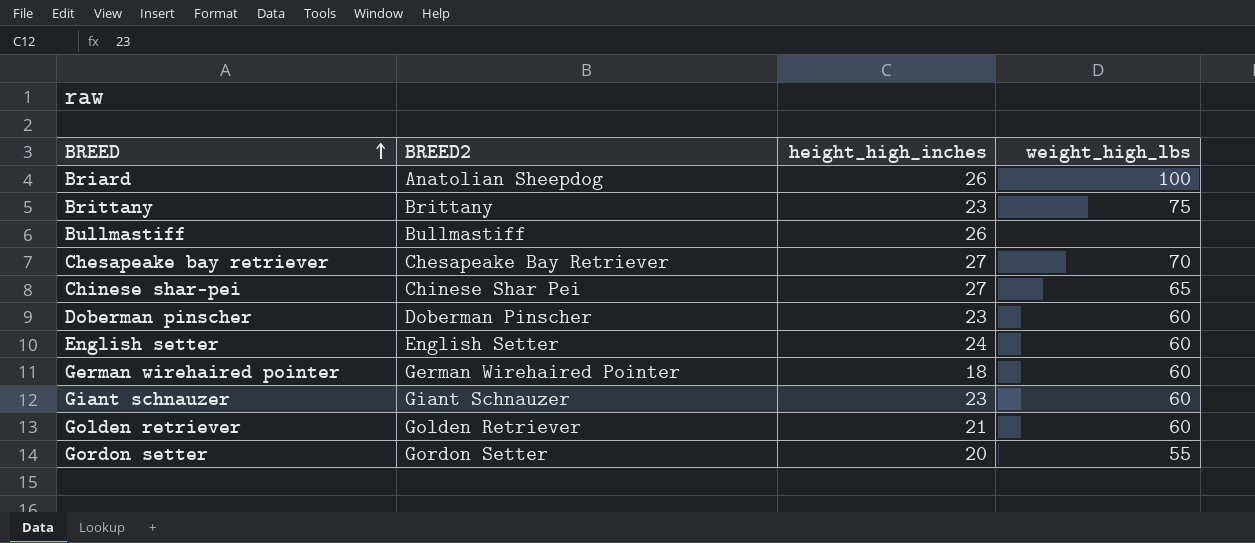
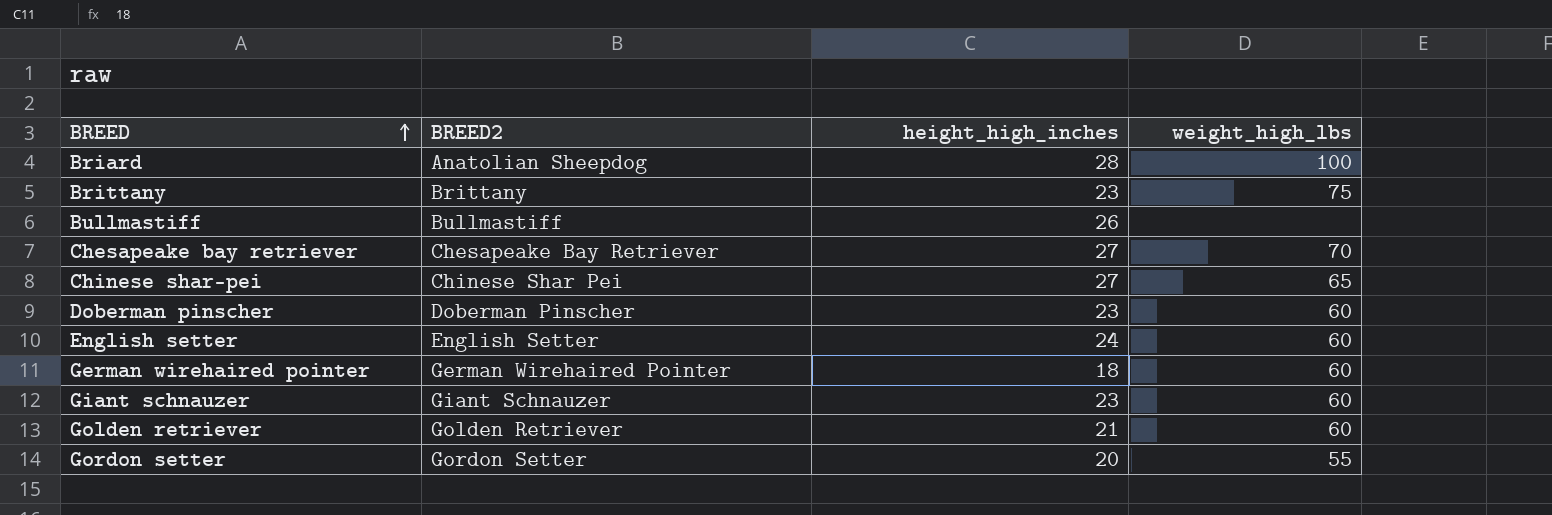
Briard | height_high_inches: 26 -> 28

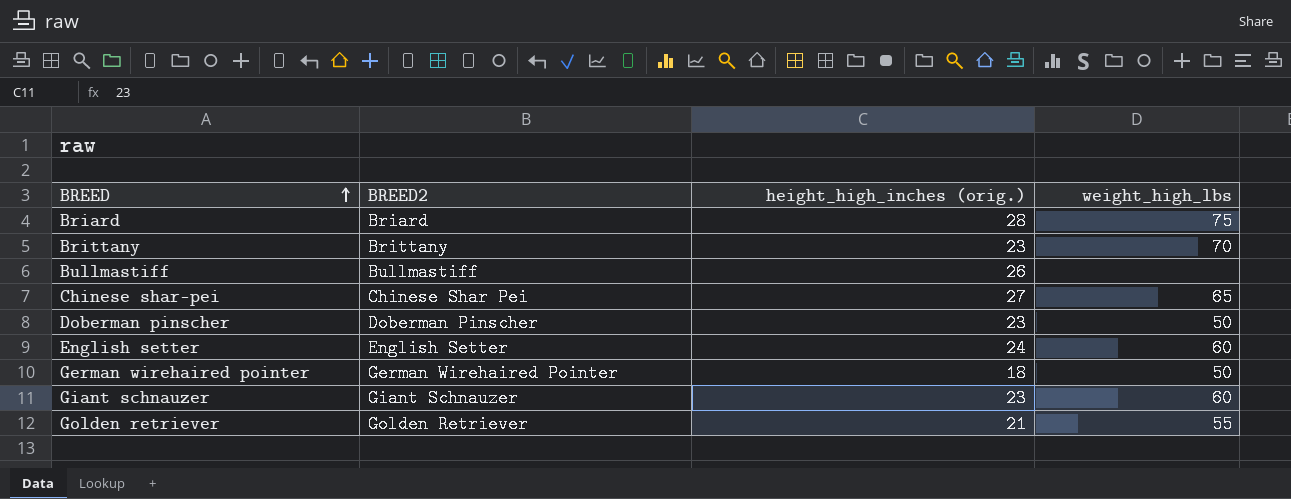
column name: height_high_inches -> height_high_inches (orig.)
row Chesapeake bay retriever: Chesapeake Bay Retriever | 27 | 70 -> none
row Gordon setter: Gordon Setter | 20 | 55 -> none
Briard | BREED2: Anatolian Sheepdog -> Briard
Briard | weight_high_lbs: 100 -> 75
Brittany | weight_high_lbs: 75 -> 70
Doberman pinscher | weight_high_lbs: 60 -> 50
German wirehaired pointer | weight_high_lbs: 60 -> 50
Golden retriever | weight_high_lbs: 60 -> 55

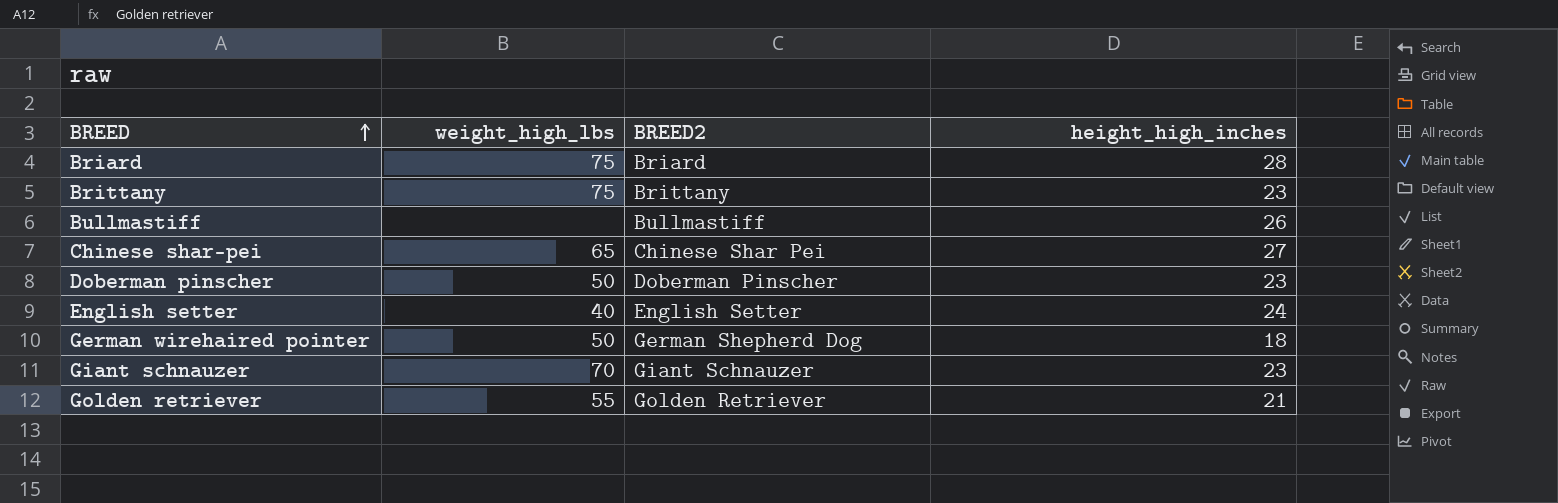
column weight_high_lbs | position: 4 -> 2
column name: height_high_inches (orig.) -> height_high_inches
Brittany | weight_high_lbs: 70 -> 75
English setter | weight_high_lbs: 60 -> 40
German wirehaired pointer | BREED2: German Wirehaired Pointer -> German Shepherd Dog
Giant schnauzer | weight_high_lbs: 60 -> 70

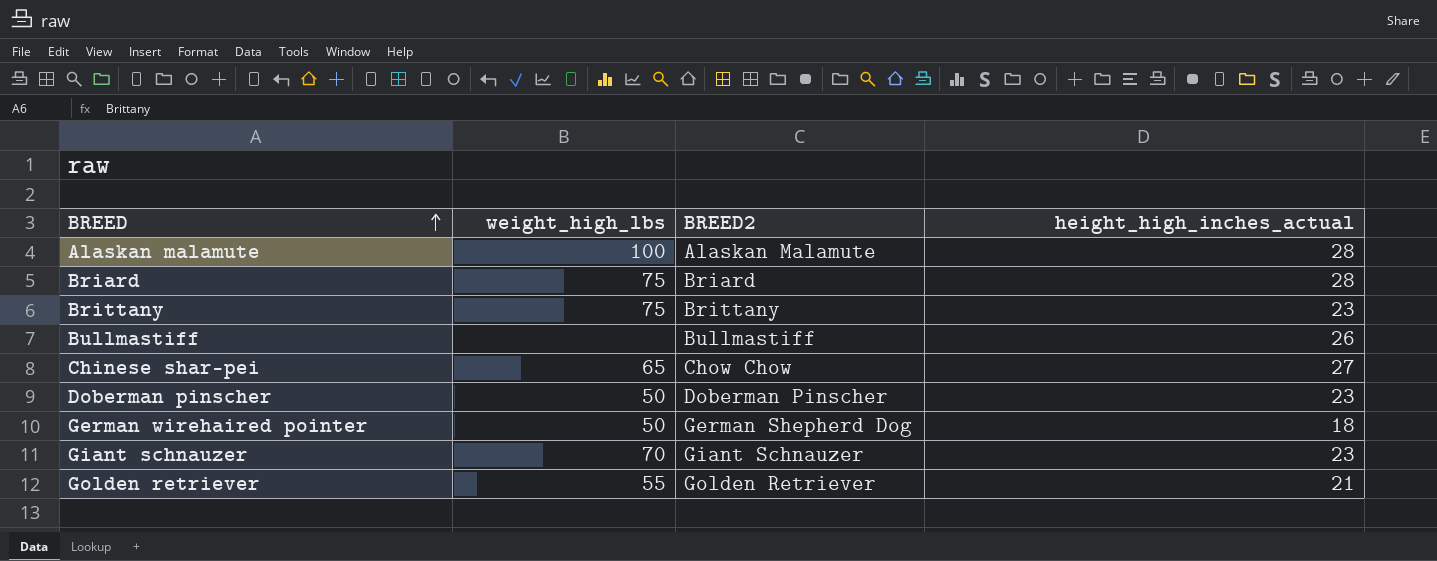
column name: height_high_inches -> height_high_inches_actual
row English setter: 40 | English Setter | 24 -> none
row Alaskan malamute: none -> 100 | Alaskan Malamute | 28
Chinese shar-pei | BREED2: Chinese Shar Pei -> Chow Chow

